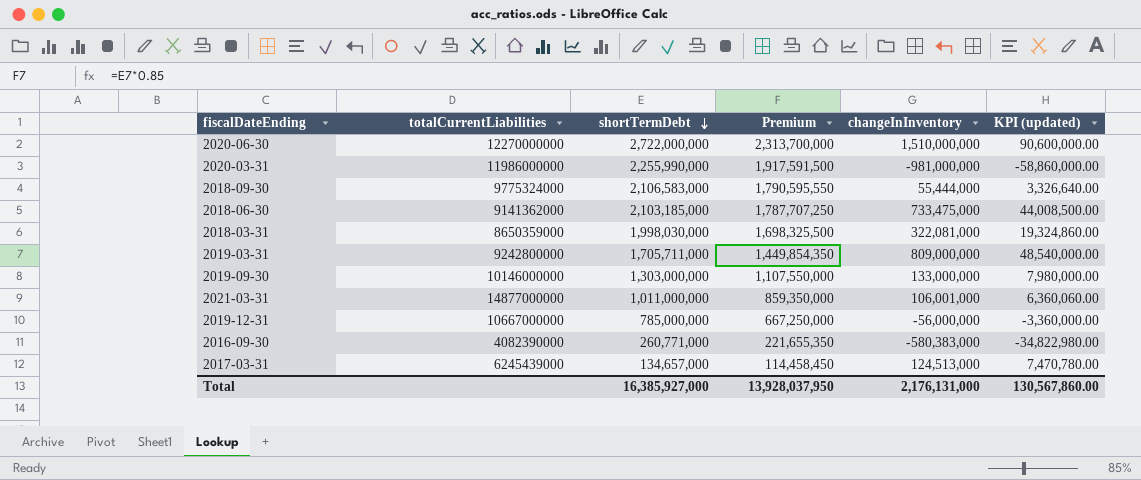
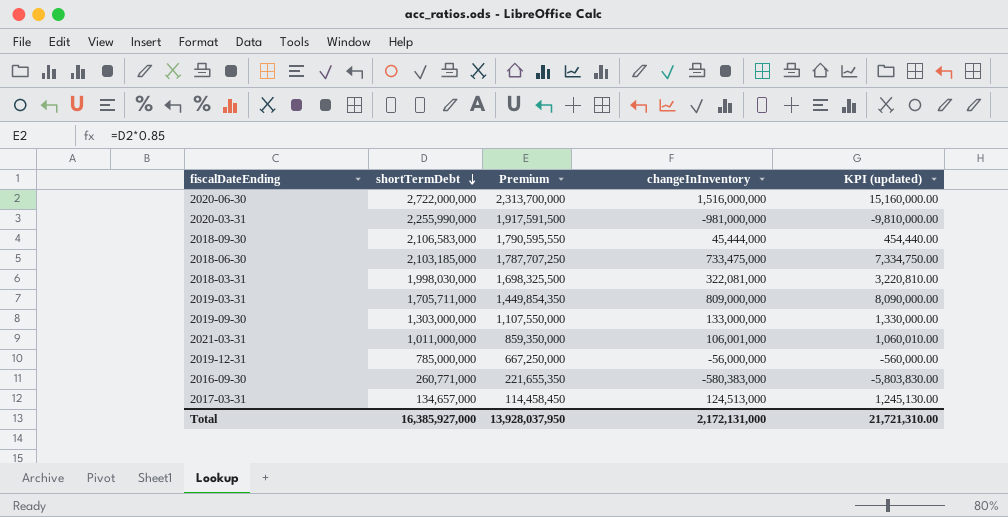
column totalCurrentLiabilities | position: 2 -> none
column KPI (updated) | formula: [changeInInventory] * 0.06 -> [changeInInventory] * 0.01
2020-06-30 | changeInInventory: 1,510,000,000 -> 1,516,000,000
2018-09-30 | changeInInventory: 55,444,000 -> 45,444,000
Total | changeInInventory: 2,176,131,000 -> 2,172,131,000
Total | KPI (updated): 130,567,860.00 -> 21,721,310.00

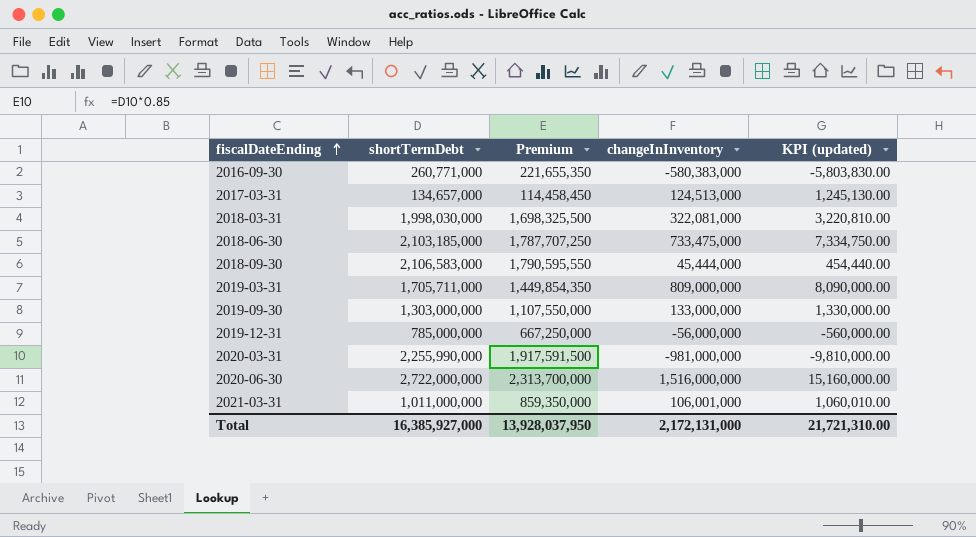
row order: shortTermDebt descending -> fiscalDateEnding ascending

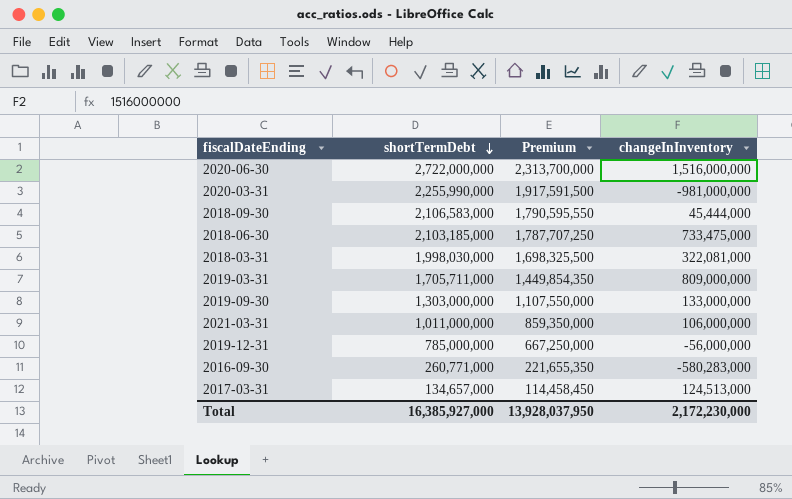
row order: fiscalDateEnding ascending -> shortTermDebt descending
column KPI (updated) | formula: [changeInInventory] * 0.01 -> none
2021-03-31 | changeInInventory: 106,001,000 -> 106,000,000
2016-09-30 | changeInInventory: -580,383,000 -> -580,283,000
Total | changeInInventory: 2,172,131,000 -> 2,172,230,000

